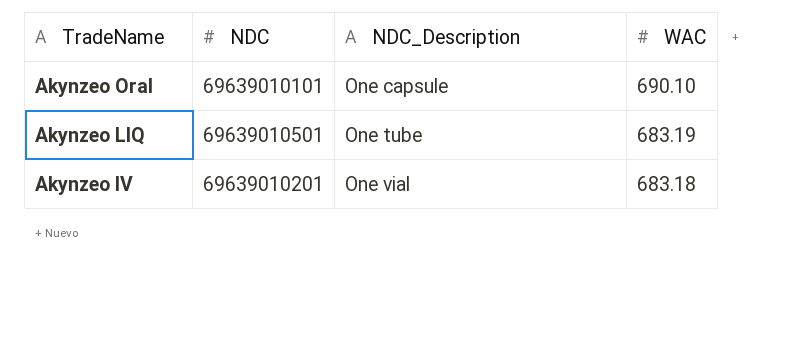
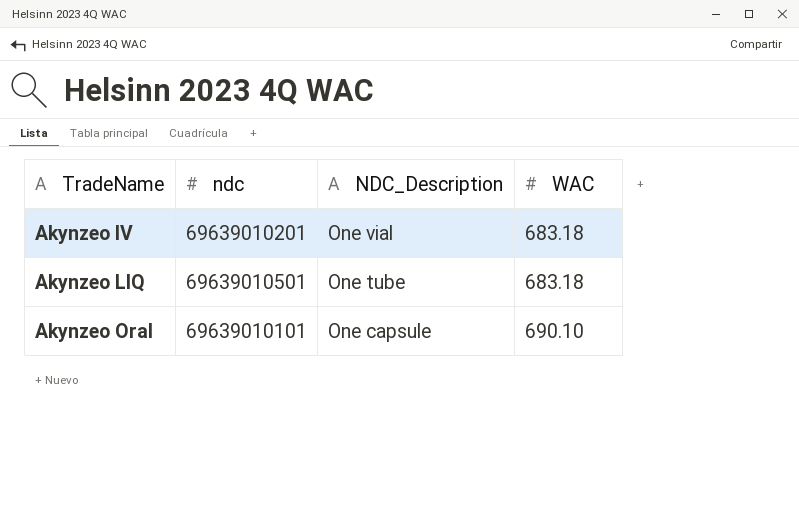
row order: TradeName descending -> TradeName ascending
column name: NDC -> ndc
Akynzeo LIQ | WAC: 683.19 -> 683.18

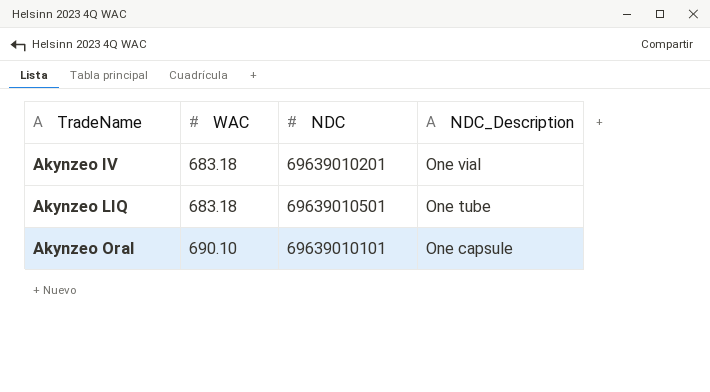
column WAC | position: 4 -> 2
column name: ndc -> NDC

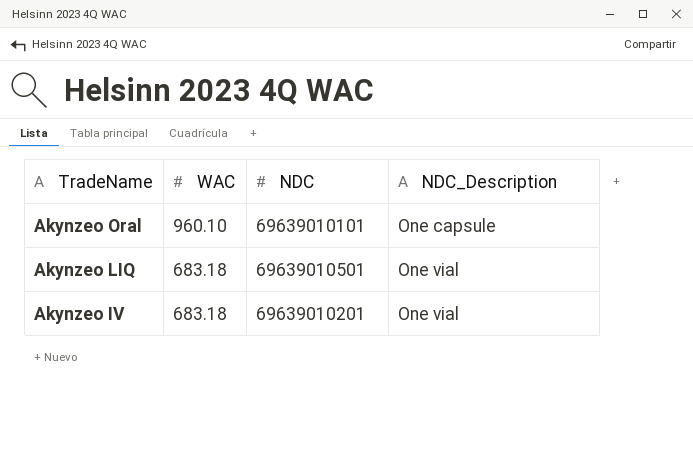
row order: TradeName ascending -> TradeName descending
Akynzeo Oral | WAC: 690.10 -> 960.10
Akynzeo LIQ | NDC_Description: One tube -> One vial

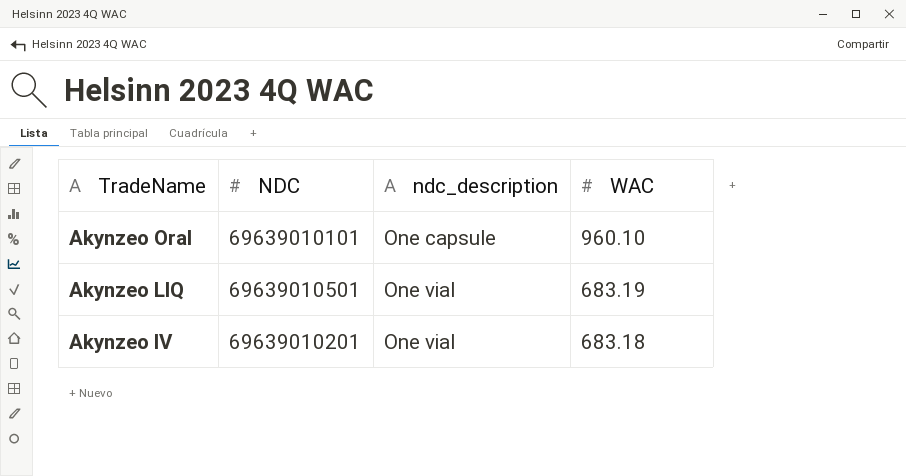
column name: NDC_Description -> ndc_description
column WAC | position: 2 -> 4
Akynzeo LIQ | WAC: 683.18 -> 683.19

